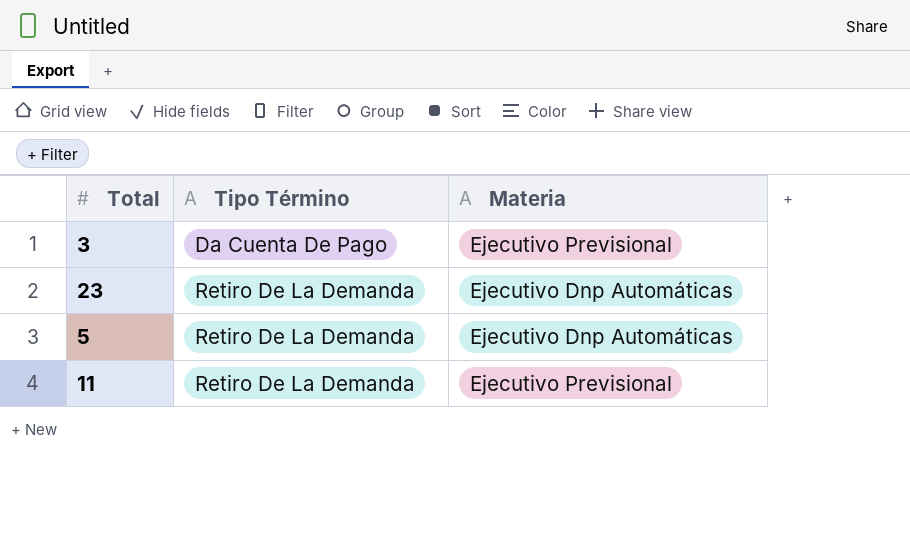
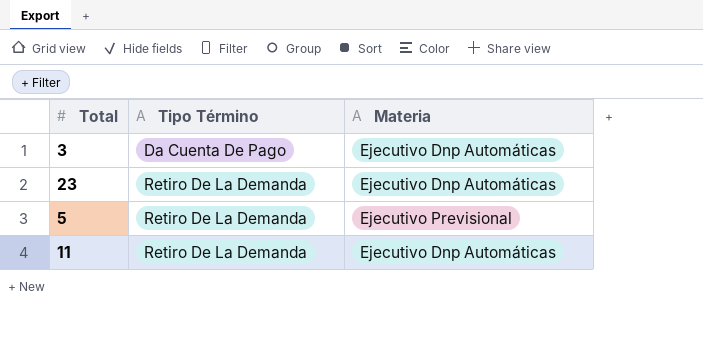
3 | Materia: Ejecutivo Previsional -> Ejecutivo Dnp Automáticas
5 | Materia: Ejecutivo Dnp Automáticas -> Ejecutivo Previsional
11 | Materia: Ejecutivo Previsional -> Ejecutivo Dnp Automáticas

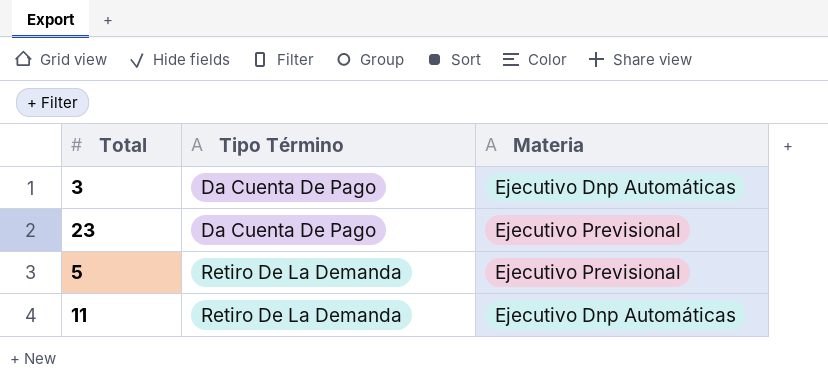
23 | Tipo Término: Retiro De La Demanda -> Da Cuenta De Pago
23 | Materia: Ejecutivo Dnp Automáticas -> Ejecutivo Previsional

